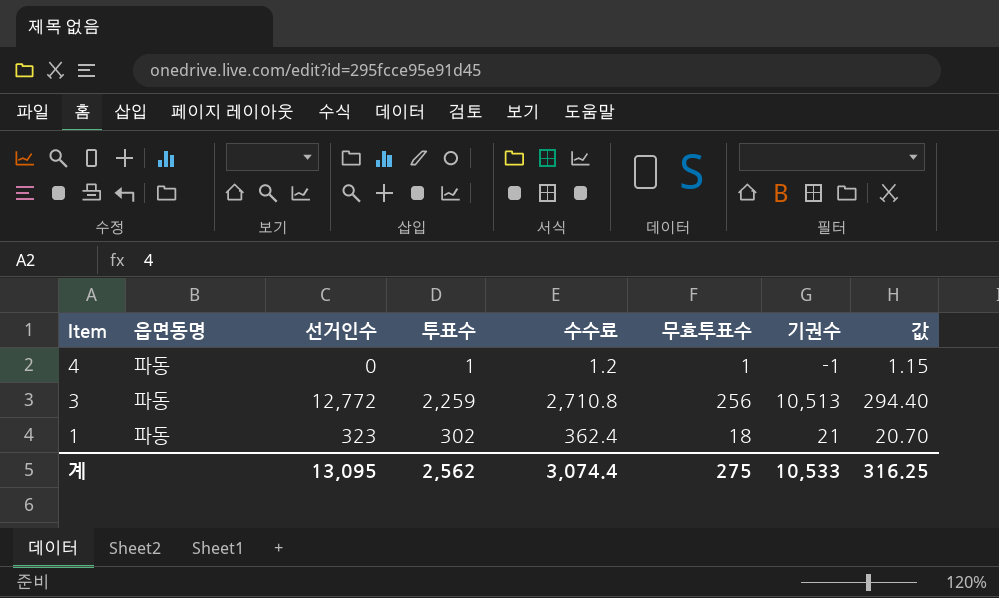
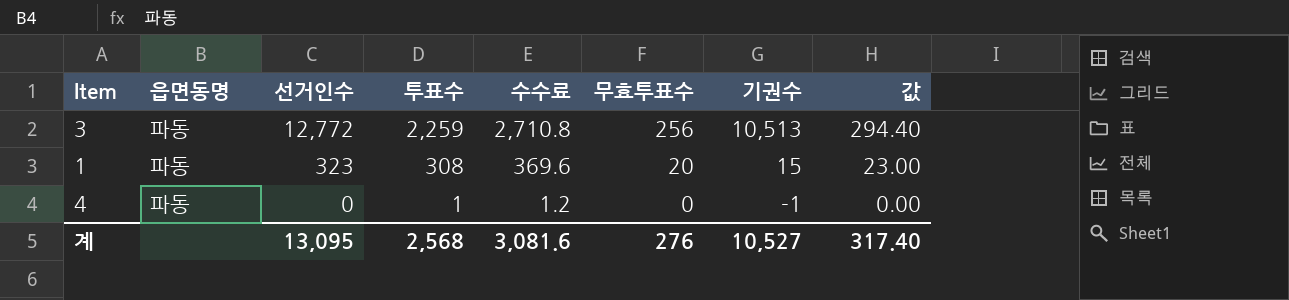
row order: Item descending -> 선거인수 descending
1 | 투표수: 302 -> 308
1 | 수수료: 362.4 -> 369.6
1 | 무효투표수: 18 -> 20
1 | 기권수: 21 -> 15
1 | 값: 20.70 -> 23.00
4 | 무효투표수: 1 -> 0
4 | 값: 1.15 -> 0.00
계 | 투표수: 2,562 -> 2,568
계 | 수수료: 3,074.4 -> 3,081.6
계 | 무효투표수: 275 -> 276
계 | 기권수: 10,533 -> 10,527
계 | 값: 316.25 -> 317.40

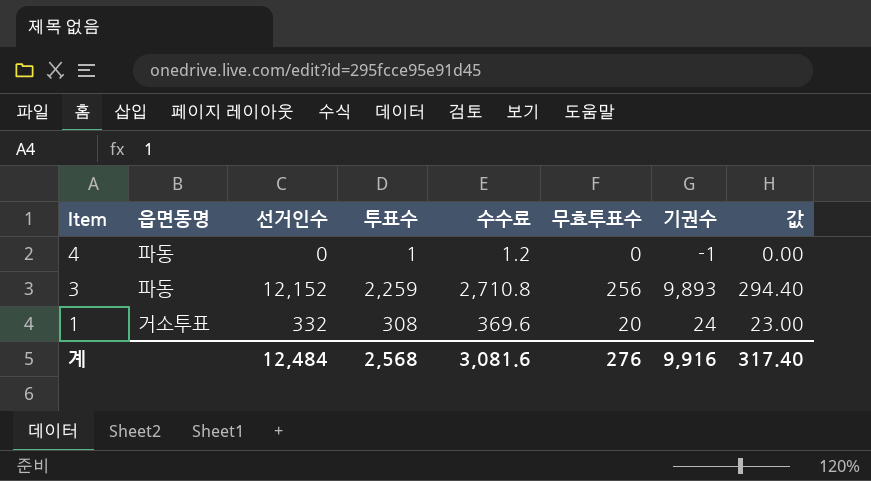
row order: 선거인수 descending -> Item descending
3 | 선거인수: 12,772 -> 12,152
3 | 기권수: 10,513 -> 9,893
1 | 읍면동명: 파동 -> 거소투표
1 | 선거인수: 323 -> 332
1 | 기권수: 15 -> 24
계 | 선거인수: 13,095 -> 12,484
계 | 기권수: 10,527 -> 9,916

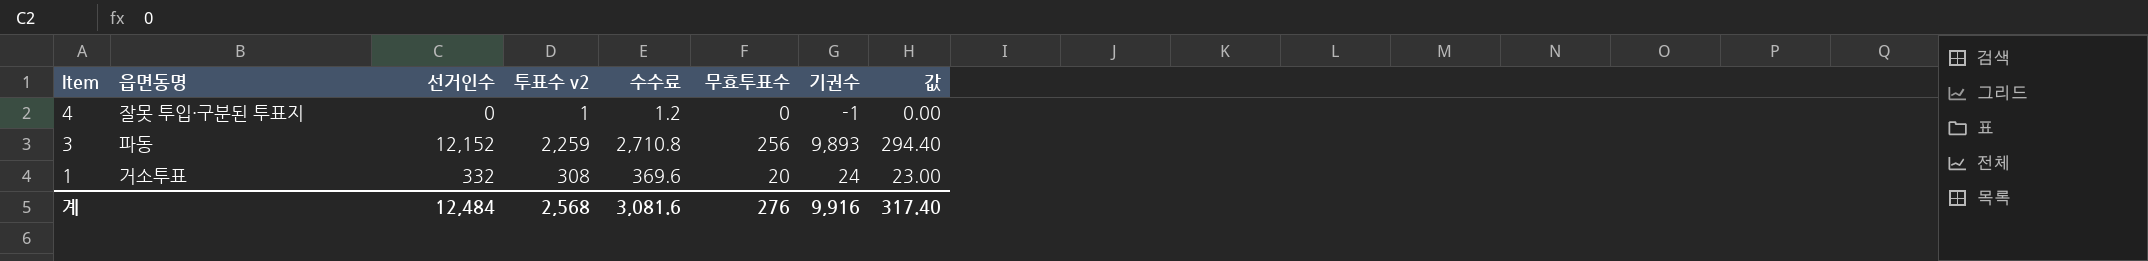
column name: 투표수 -> 투표수 v2
4 | 읍면동명: 파동 -> 잘못 투입·구분된 투표지

